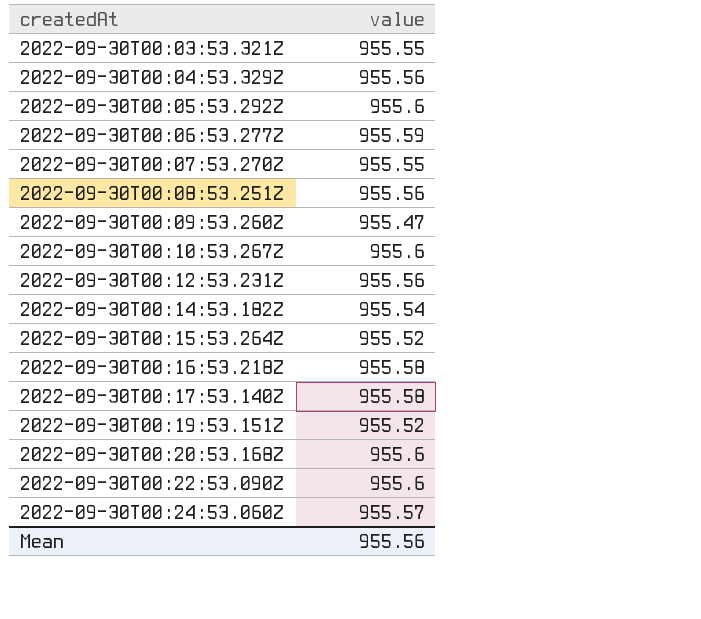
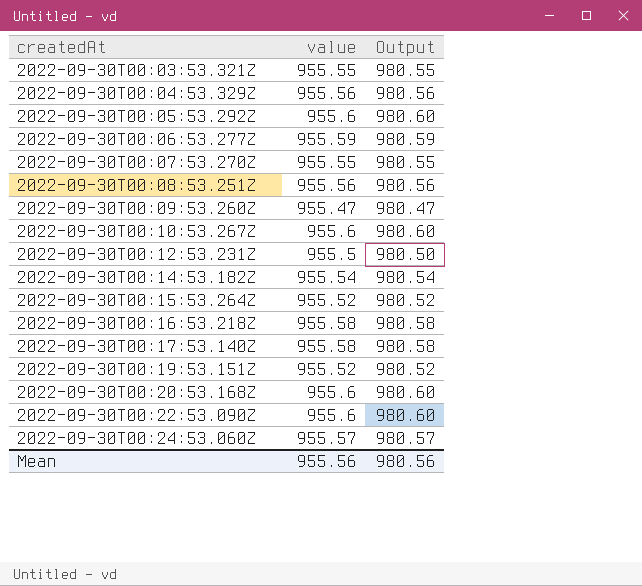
column Output | formula: none -> [value] + 25
2022-09-30T00:12:53.231Z | value: 955.56 -> 955.5

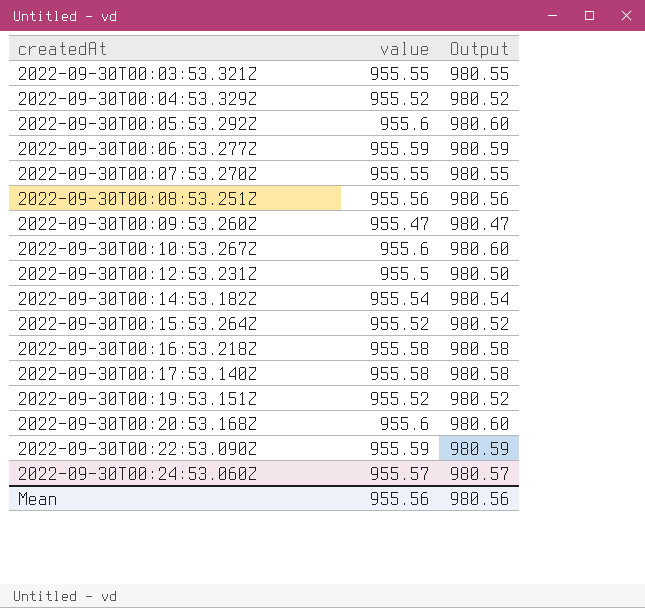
2022-09-30T00:04:53.329Z | value: 955.56 -> 955.52
2022-09-30T00:04:53.329Z | Output: 980.56 -> 980.52
2022-09-30T00:22:53.090Z | value: 955.6 -> 955.59
2022-09-30T00:22:53.090Z | Output: 980.60 -> 980.59

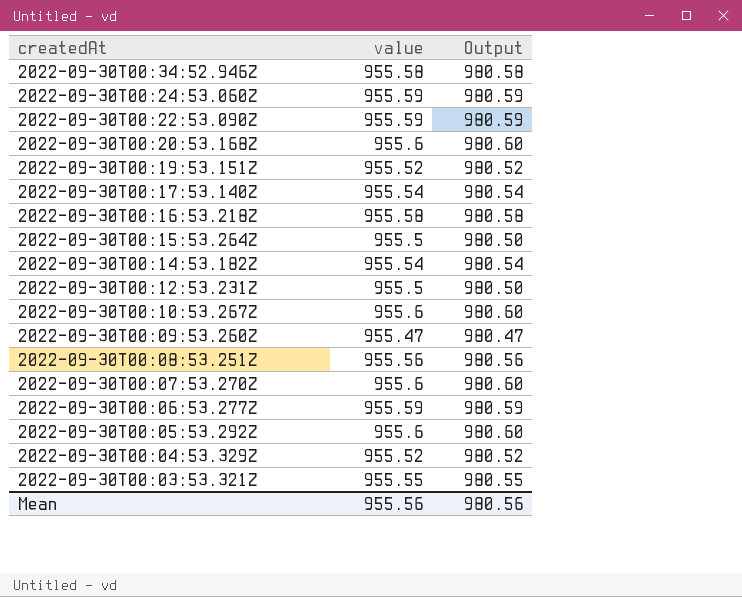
row order: createdAt ascending -> createdAt descending
row 2022-09-30T00:34:52.946Z: none -> 955.58 | 980.58
2022-09-30T00:24:53.060Z | value: 955.57 -> 955.59
2022-09-30T00:24:53.060Z | Output: 980.57 -> 980.59
2022-09-30T00:17:53.140Z | value: 955.58 -> 955.54
2022-09-30T00:17:53.140Z | Output: 980.58 -> 980.54
2022-09-30T00:15:53.264Z | value: 955.52 -> 955.5
2022-09-30T00:15:53.264Z | Output: 980.52 -> 980.50
2022-09-30T00:07:53.270Z | value: 955.55 -> 955.6
2022-09-30T00:07:53.270Z | Output: 980.55 -> 980.60

